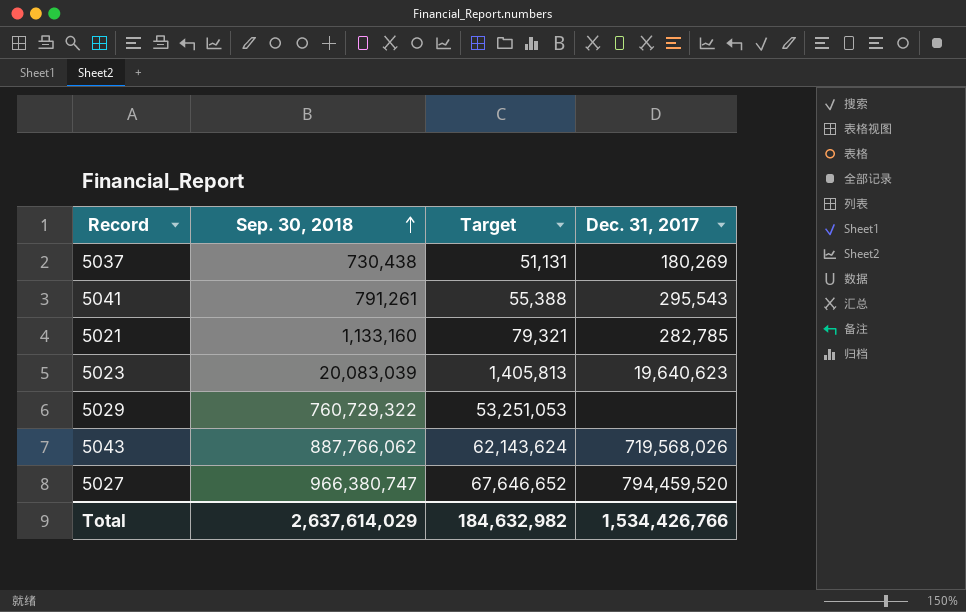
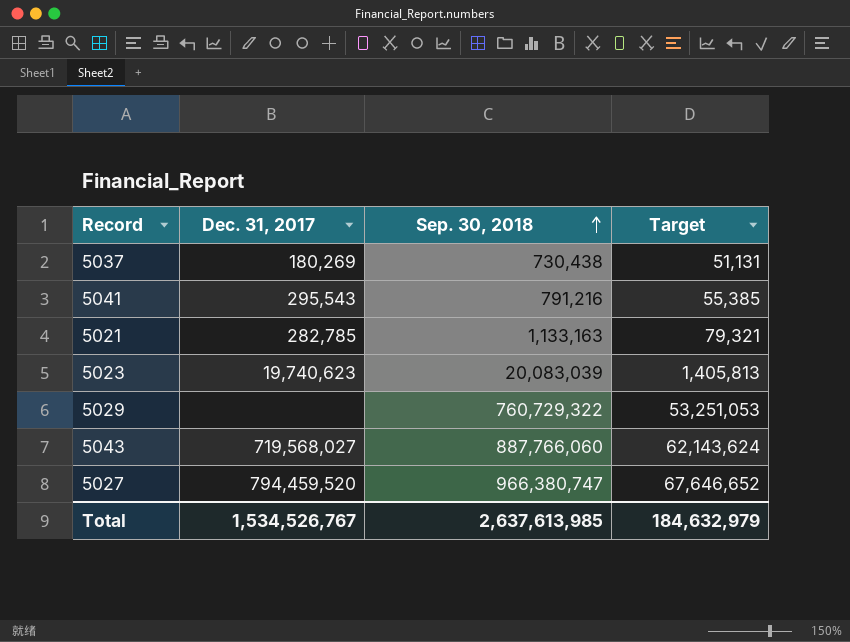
column Dec. 31, 2017 | position: 4 -> 2
5041 | Sep. 30, 2018: 791,261 -> 791,216
5041 | Target: 55,388 -> 55,385
5021 | Sep. 30, 2018: 1,133,160 -> 1,133,163
5023 | Dec. 31, 2017: 19,640,623 -> 19,740,623
5043 | Dec. 31, 2017: 719,568,026 -> 719,568,027
5043 | Sep. 30, 2018: 887,766,062 -> 887,766,060
Total | Dec. 31, 2017: 1,534,426,766 -> 1,534,526,767
Total | Sep. 30, 2018: 2,637,614,029 -> 2,637,613,985
Total | Target: 184,632,982 -> 184,632,979

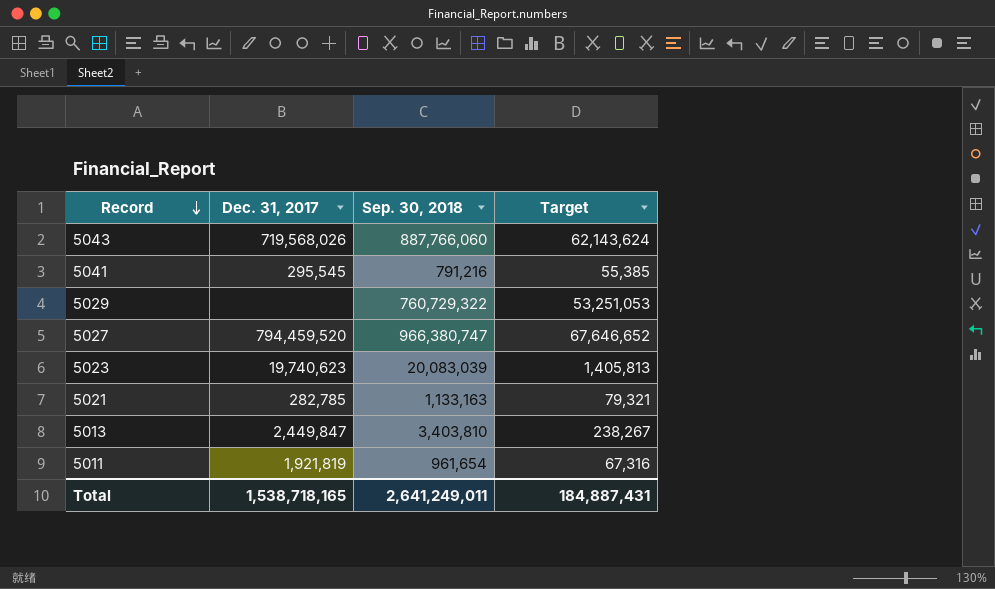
row order: Sep. 30, 2018 ascending -> Record descending
row 5037: 180,269 | 730,438 | 51,131 -> none
5043 | Dec. 31, 2017: 719,568,027 -> 719,568,026
5041 | Dec. 31, 2017: 295,543 -> 295,545
row 5013: none -> 2,449,847 | 3,403,810 | 238,267
row 5011: none -> 1,921,819 | 961,654 | 67,316
Total | Dec. 31, 2017: 1,534,526,767 -> 1,538,718,165
Total | Sep. 30, 2018: 2,637,613,985 -> 2,641,249,011
Total | Target: 184,632,979 -> 184,887,431

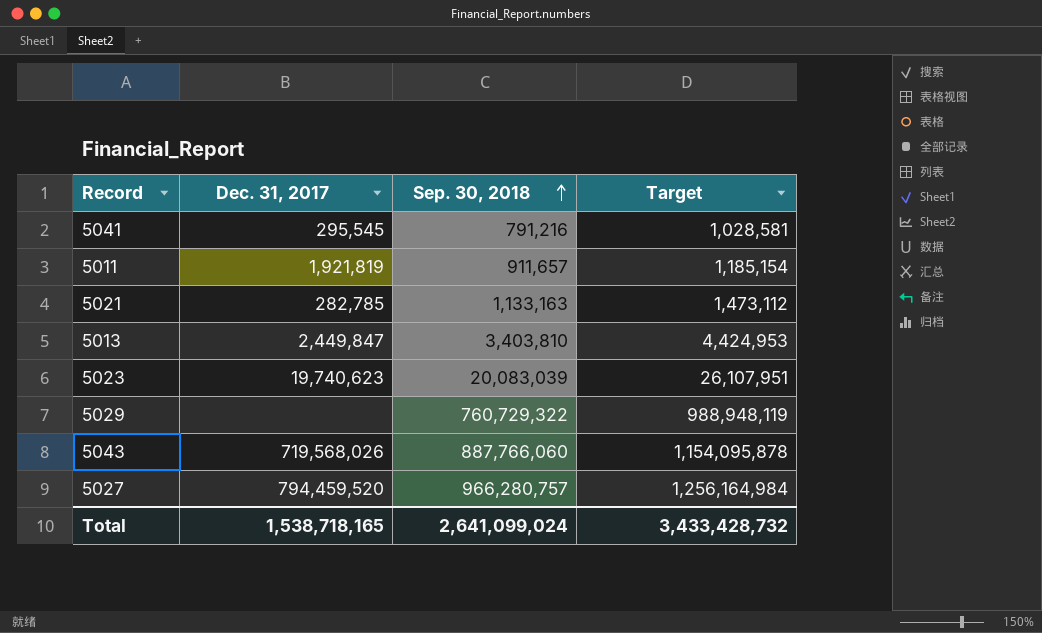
row order: Record descending -> Sep. 30, 2018 ascending
column Target | formula: [Sep. 30, 2018] * 0.07 -> [Sep. 30, 2018] * 1.3
5011 | Sep. 30, 2018: 961,654 -> 911,657
5027 | Sep. 30, 2018: 966,380,747 -> 966,280,757
Total | Sep. 30, 2018: 2,641,249,011 -> 2,641,099,024
Total | Target: 184,887,431 -> 3,433,428,732

